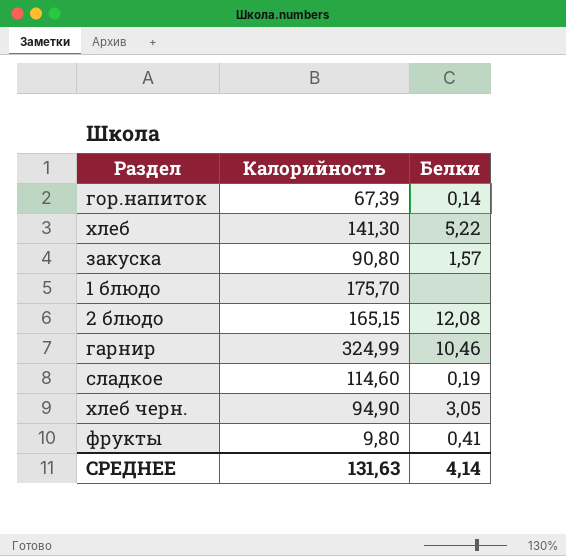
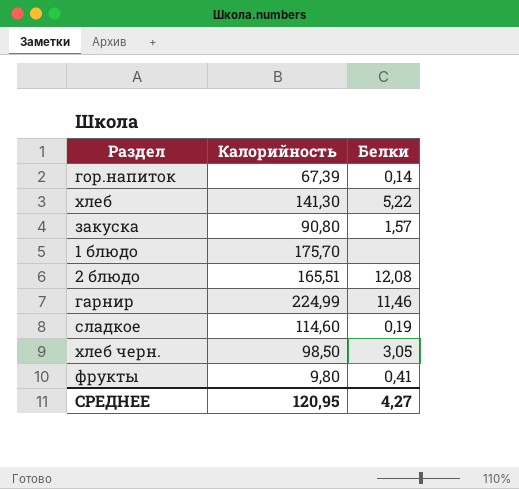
2 блюдо | Калорийность: 165,15 -> 165,51
гарнир | Калорийность: 324,99 -> 224,99
гарнир | Белки: 10,46 -> 11,46
хлеб черн. | Калорийность: 94,90 -> 98,50
СРЕДНЕЕ | Калорийность: 131,63 -> 120,95
СРЕДНЕЕ | Белки: 4,14 -> 4,27

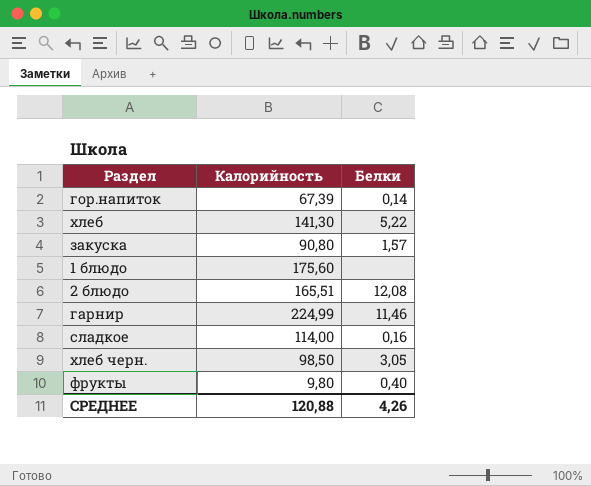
1 блюдо | Калорийность: 175,70 -> 175,60
сладкое | Калорийность: 114,60 -> 114,00
сладкое | Белки: 0,19 -> 0,16
фрукты | Белки: 0,41 -> 0,40
СРЕДНЕЕ | Калорийность: 120,95 -> 120,88
СРЕДНЕЕ | Белки: 4,27 -> 4,26

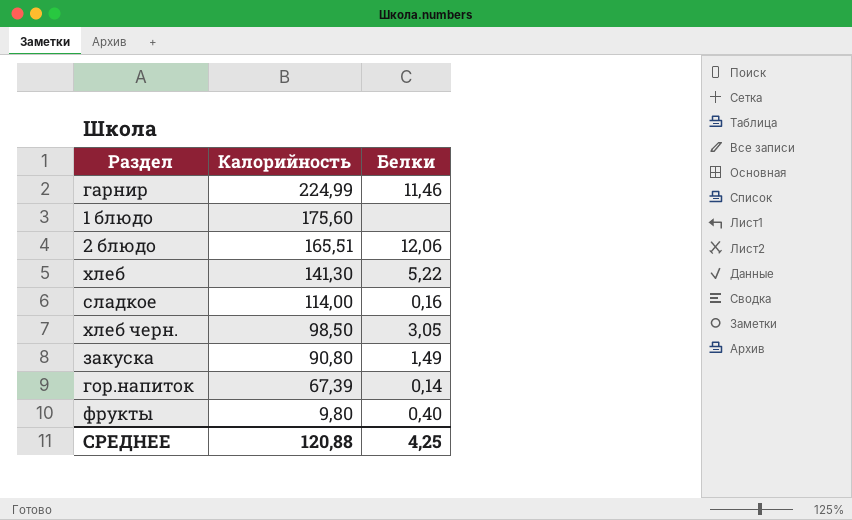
row order: none -> Калорийность descending
2 блюдо | Белки: 12,08 -> 12,06
закуска | Белки: 1,57 -> 1,49
СРЕДНЕЕ | Белки: 4,26 -> 4,25

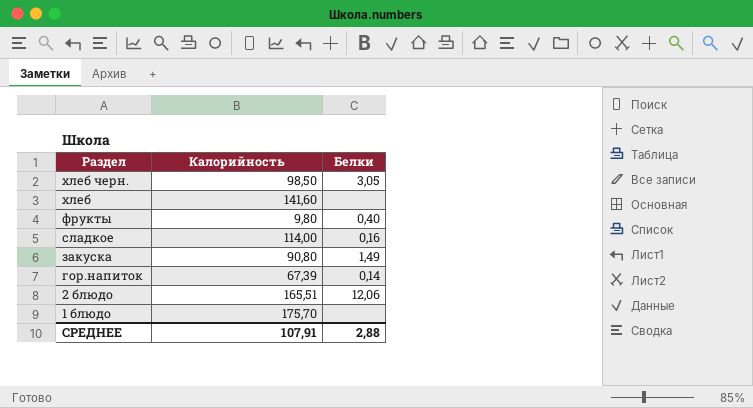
row order: Калорийность descending -> Раздел descending
row гарнир: 224,99 | 11,46 -> none
хлеб | Калорийность: 141,30 -> 141,60
хлеб | Белки: 5,22 -> none
1 блюдо | Калорийность: 175,60 -> 175,70
СРЕДНЕЕ | Калорийность: 120,88 -> 107,91
СРЕДНЕЕ | Белки: 4,25 -> 2,88

